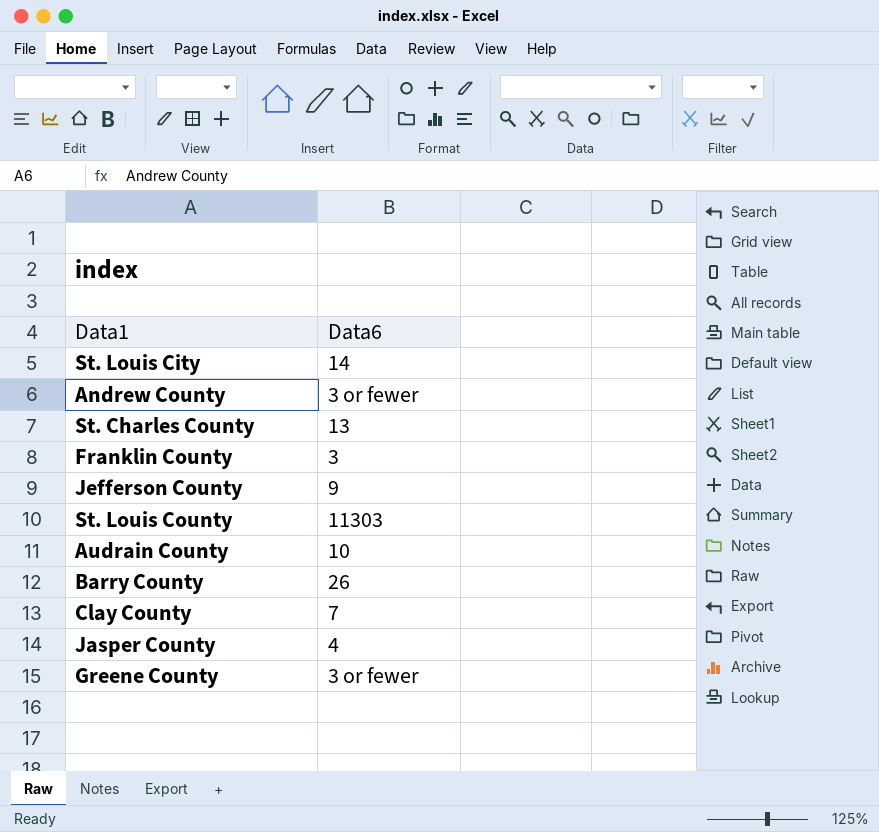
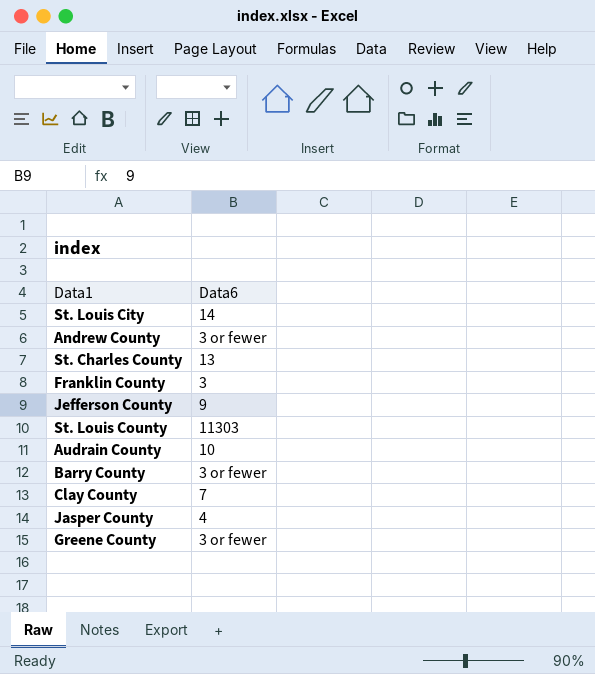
Barry County | Data6: 26 -> 3 or fewer

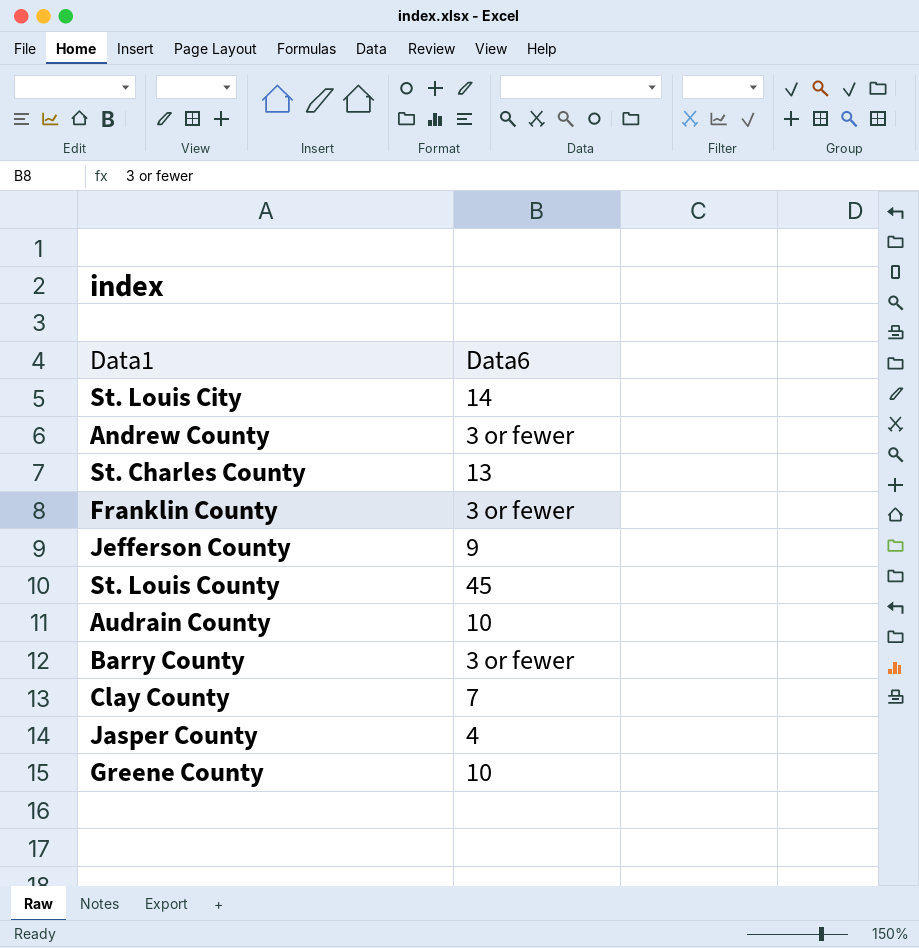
Franklin County | Data6: 3 -> 3 or fewer
St. Louis County | Data6: 11303 -> 45
Greene County | Data6: 3 or fewer -> 10

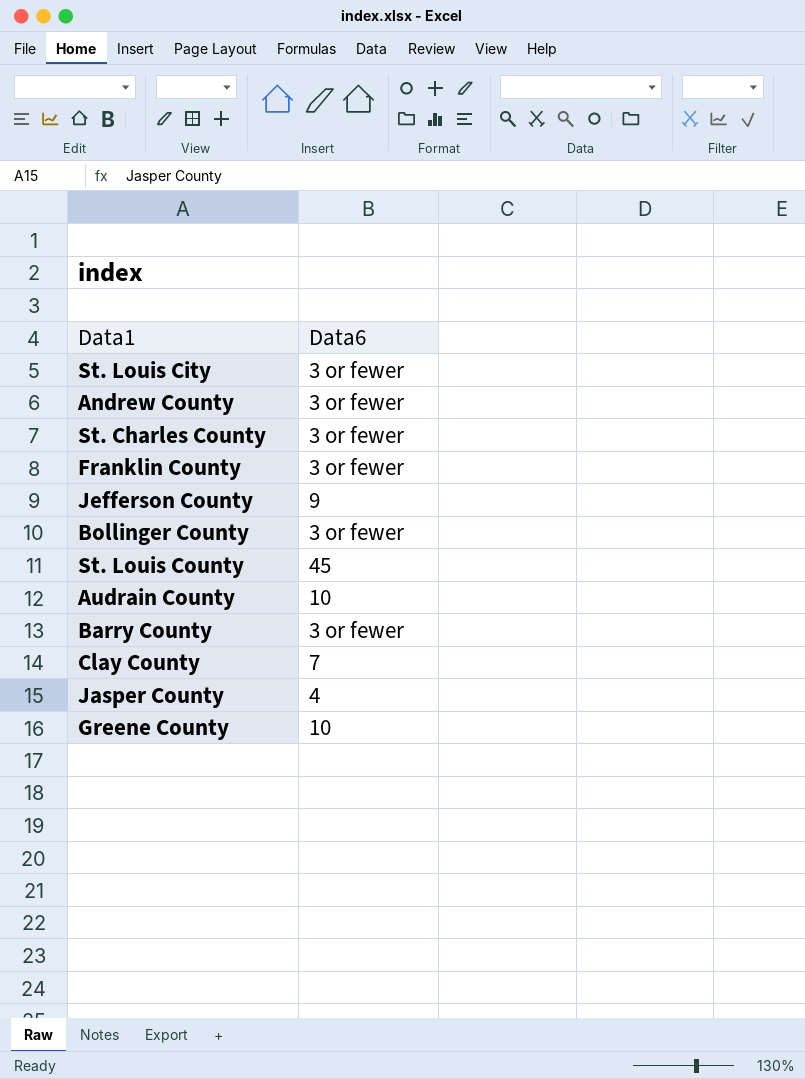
St. Louis City | Data6: 14 -> 3 or fewer
St. Charles County | Data6: 13 -> 3 or fewer
row Bollinger County: none -> 3 or fewer

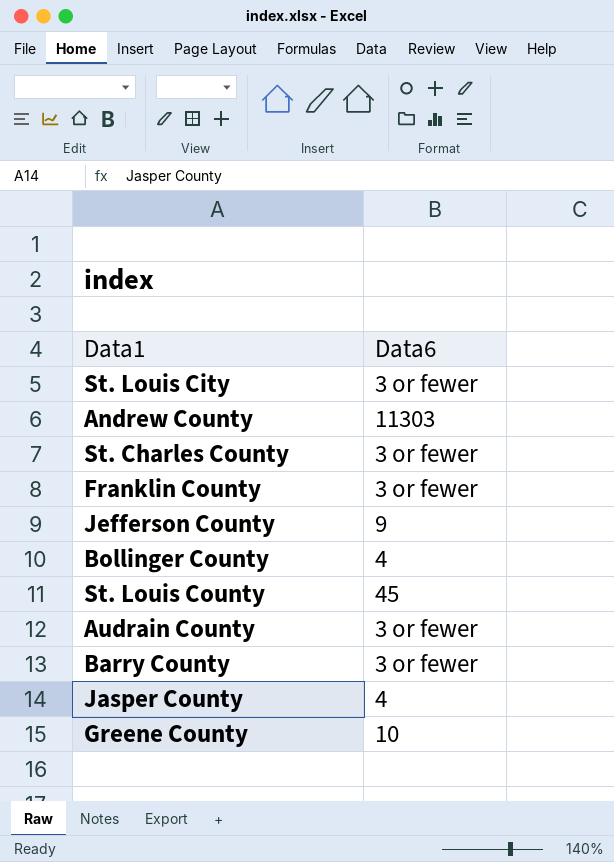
row Clay County: 7 -> none
Andrew County | Data6: 3 or fewer -> 11303
Bollinger County | Data6: 3 or fewer -> 4
Audrain County | Data6: 10 -> 3 or fewer

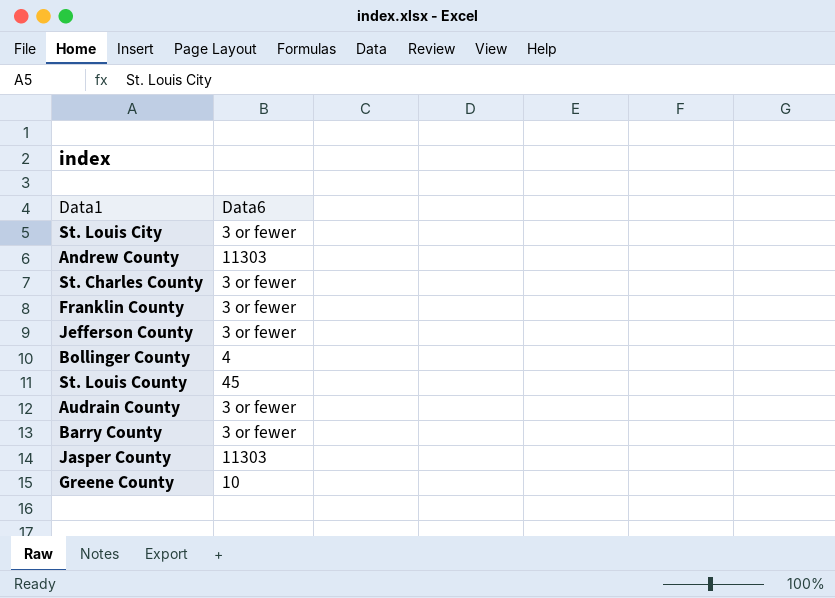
Jefferson County | Data6: 9 -> 3 or fewer
Jasper County | Data6: 4 -> 11303

